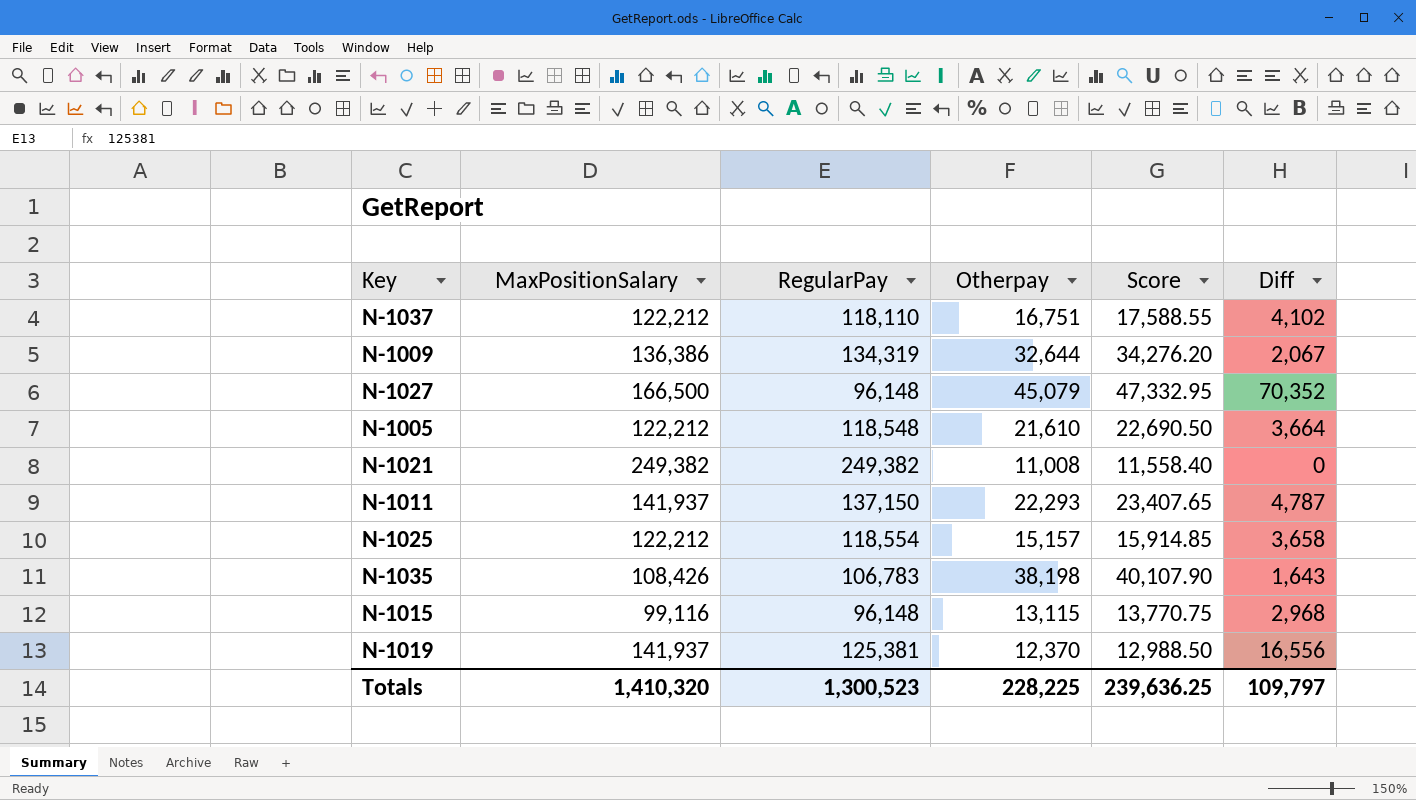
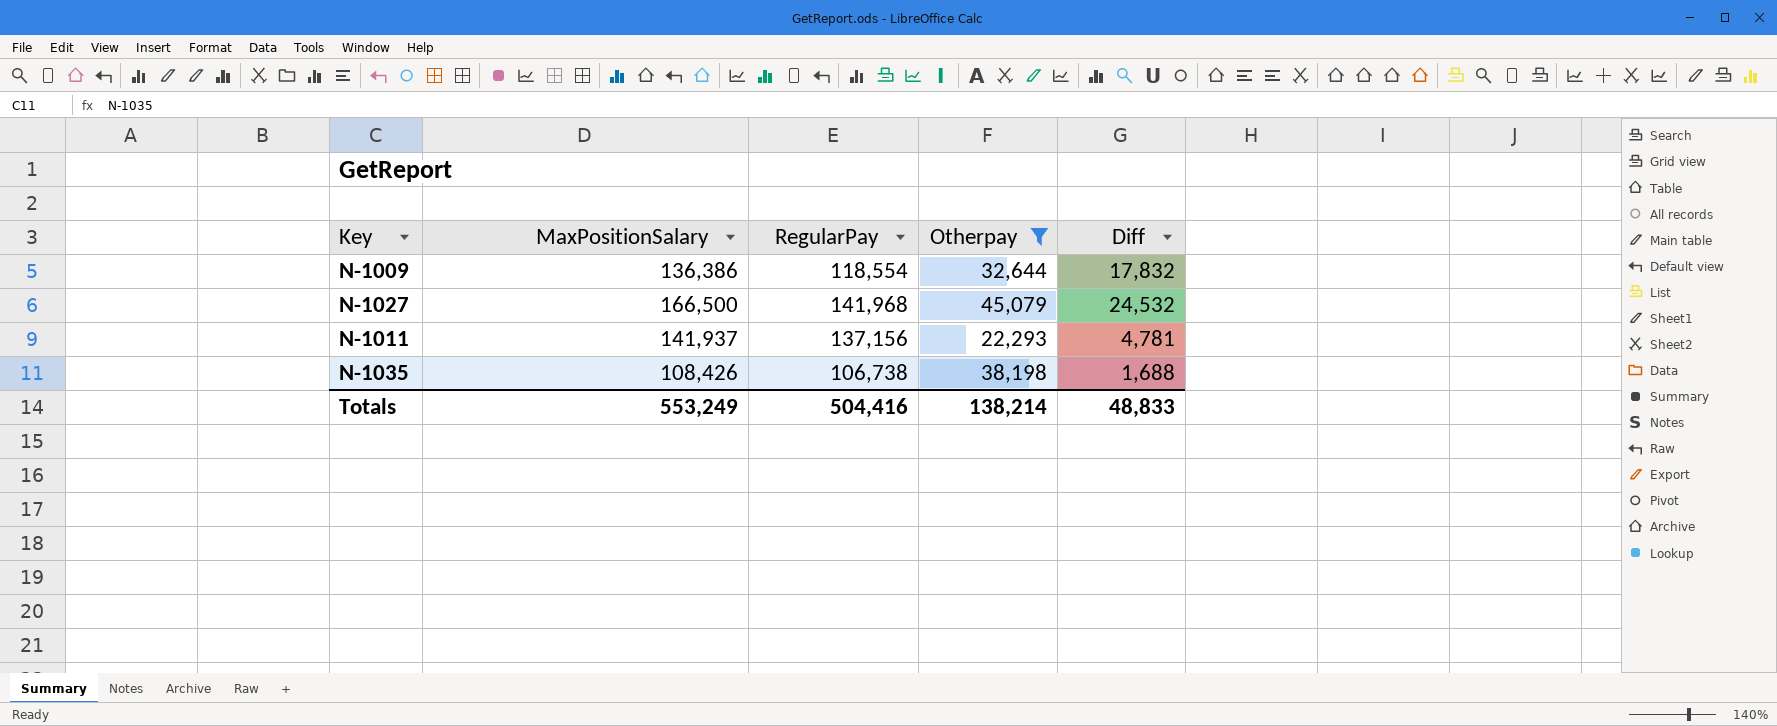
filter: none -> Otherpay >= 22,293
column Score | formula: [Otherpay] * 1.05 -> none
N-1009 | RegularPay: 134,319 -> 118,554
N-1009 | Diff: 2,067 -> 17,832
N-1027 | RegularPay: 96,148 -> 141,968
N-1027 | Diff: 70,352 -> 24,532
N-1011 | RegularPay: 137,150 -> 137,156
N-1011 | Diff: 4,787 -> 4,781
N-1035 | RegularPay: 106,783 -> 106,738
N-1035 | Diff: 1,643 -> 1,688
Totals | MaxPositionSalary: 1,410,320 -> 553,249
Totals | RegularPay: 1,300,523 -> 504,416
Totals | Otherpay: 228,225 -> 138,214
Totals | Diff: 109,797 -> 48,833

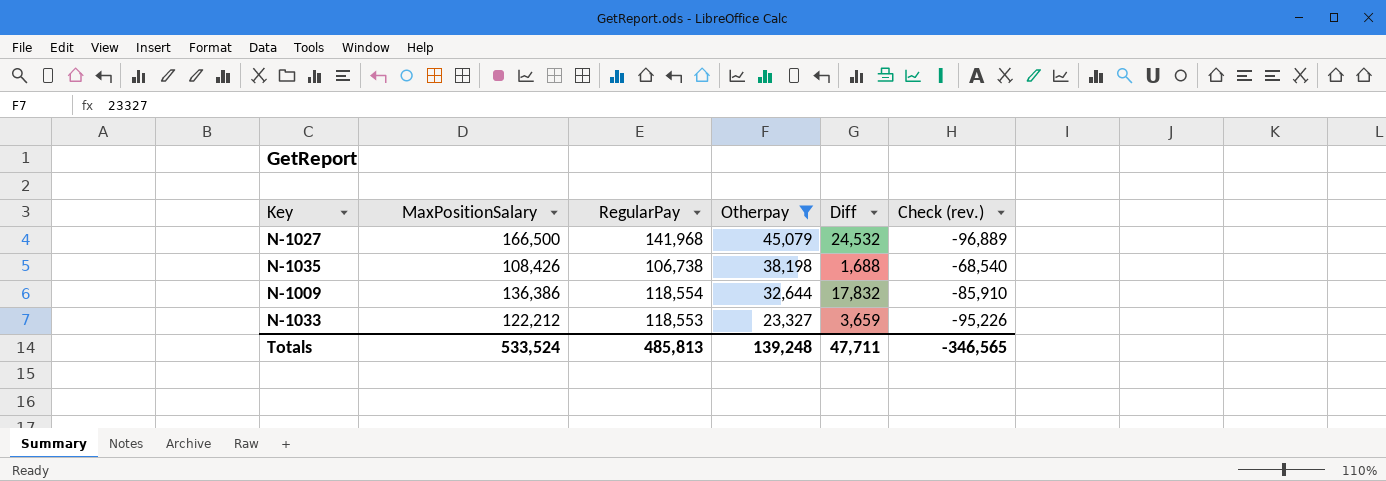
row order: none -> Otherpay descending
column Check (rev.) | formula: none -> [Otherpay] - [RegularPay]
row N-1011: 141,937 | 137,156 | 22,293 | 4,781 -> none
row N-1033: none -> 122,212 | 118,553 | 23,327 | 3,659 | -95,226
Totals | MaxPositionSalary: 553,249 -> 533,524
Totals | RegularPay: 504,416 -> 485,813
Totals | Otherpay: 138,214 -> 139,248
Totals | Diff: 48,833 -> 47,711

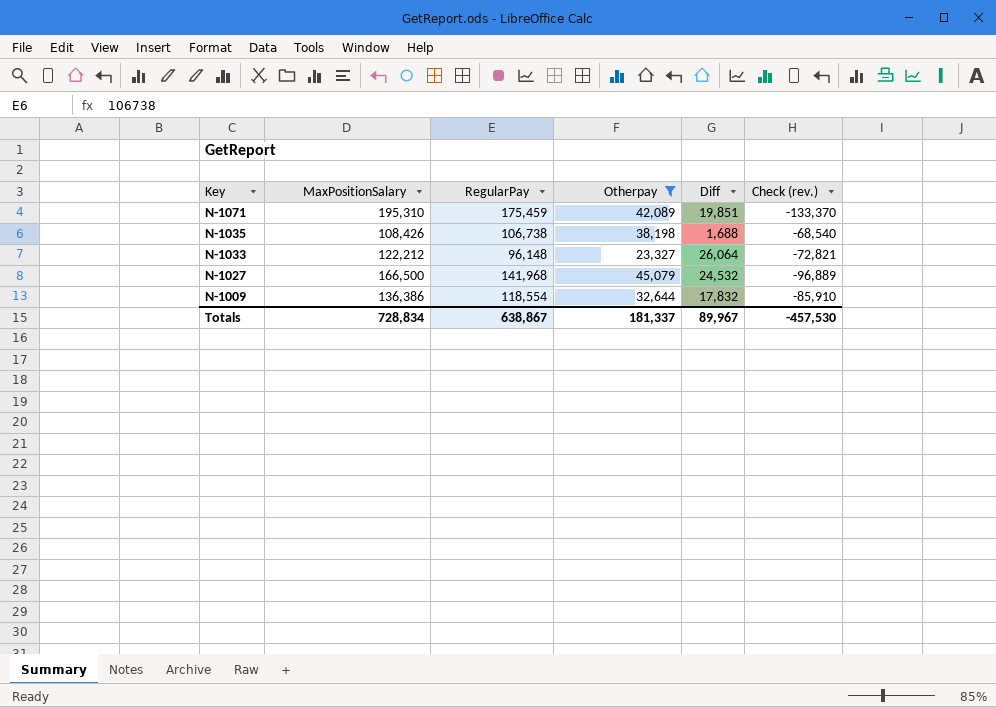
row order: Otherpay descending -> Key descending
row N-1071: none -> 195,310 | 175,459 | 42,089 | 19,851 | -133,370
N-1033 | RegularPay: 118,553 -> 96,148
N-1033 | Diff: 3,659 -> 26,064
N-1033 | Check (rev.): -95,226 -> -72,821
Totals | MaxPositionSalary: 533,524 -> 728,834
Totals | RegularPay: 485,813 -> 638,867
Totals | Otherpay: 139,248 -> 181,337
Totals | Diff: 47,711 -> 89,967
Totals | Check (rev.): -346,565 -> -457,530

